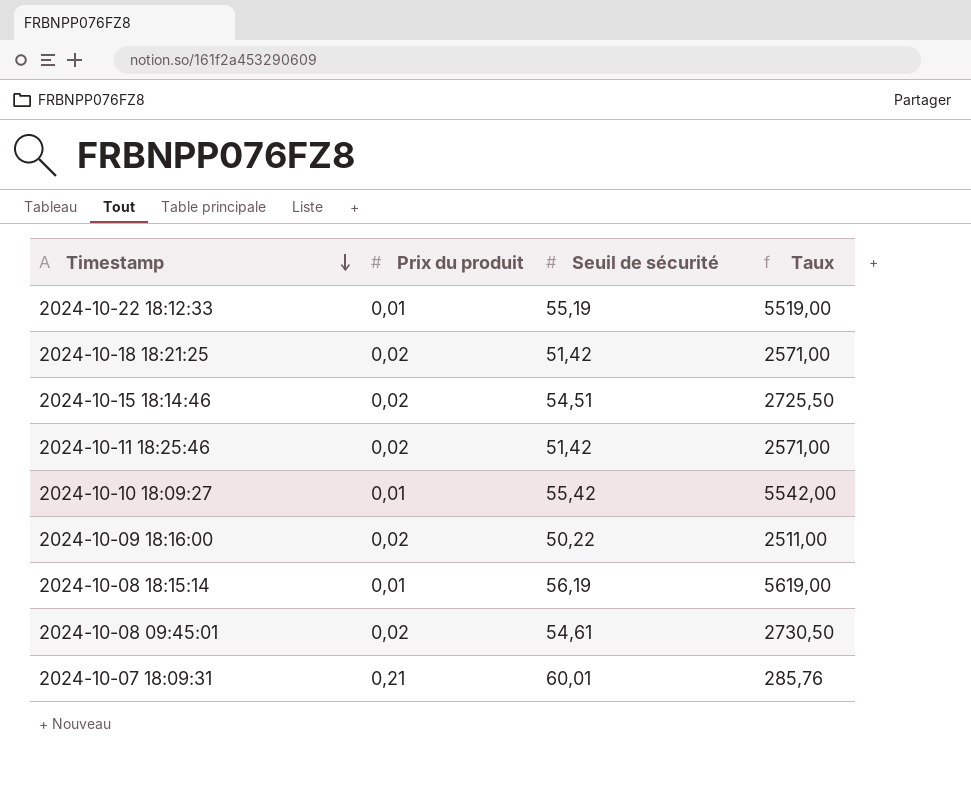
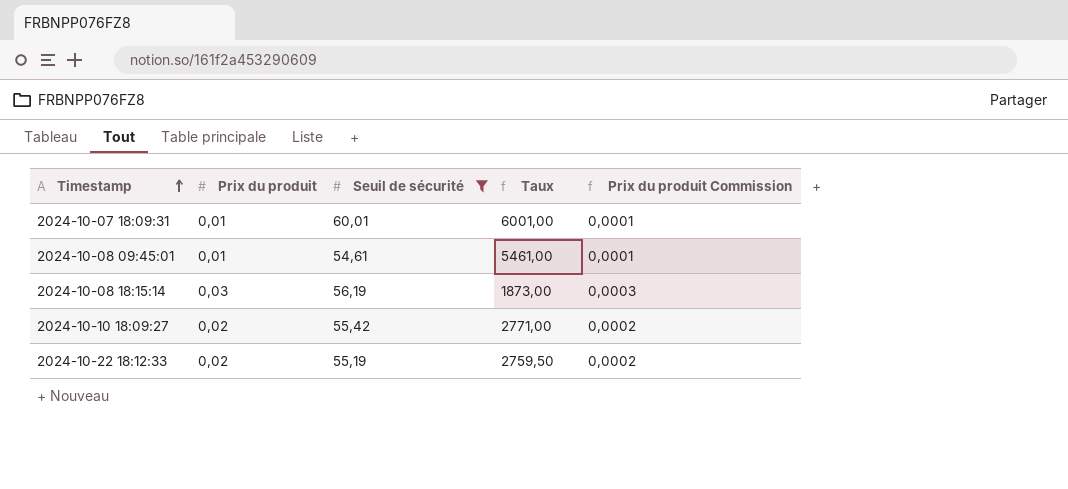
filter: none -> Seuil de sécurité >= 54,61
row order: Timestamp descending -> Timestamp ascending
column Prix du produit Commission | formula: none -> [Prix du produit] * 0,01
2024-10-07 18:09:31 | Prix du produit: 0,21 -> 0,01
2024-10-07 18:09:31 | Taux: 285,76 -> 6001,00
2024-10-08 09:45:01 | Prix du produit: 0,02 -> 0,01
2024-10-08 09:45:01 | Taux: 2730,50 -> 5461,00
2024-10-08 18:15:14 | Prix du produit: 0,01 -> 0,03
2024-10-08 18:15:14 | Taux: 5619,00 -> 1873,00
2024-10-10 18:09:27 | Prix du produit: 0,01 -> 0,02
2024-10-10 18:09:27 | Taux: 5542,00 -> 2771,00
2024-10-22 18:12:33 | Prix du produit: 0,01 -> 0,02
2024-10-22 18:12:33 | Taux: 5519,00 -> 2759,50

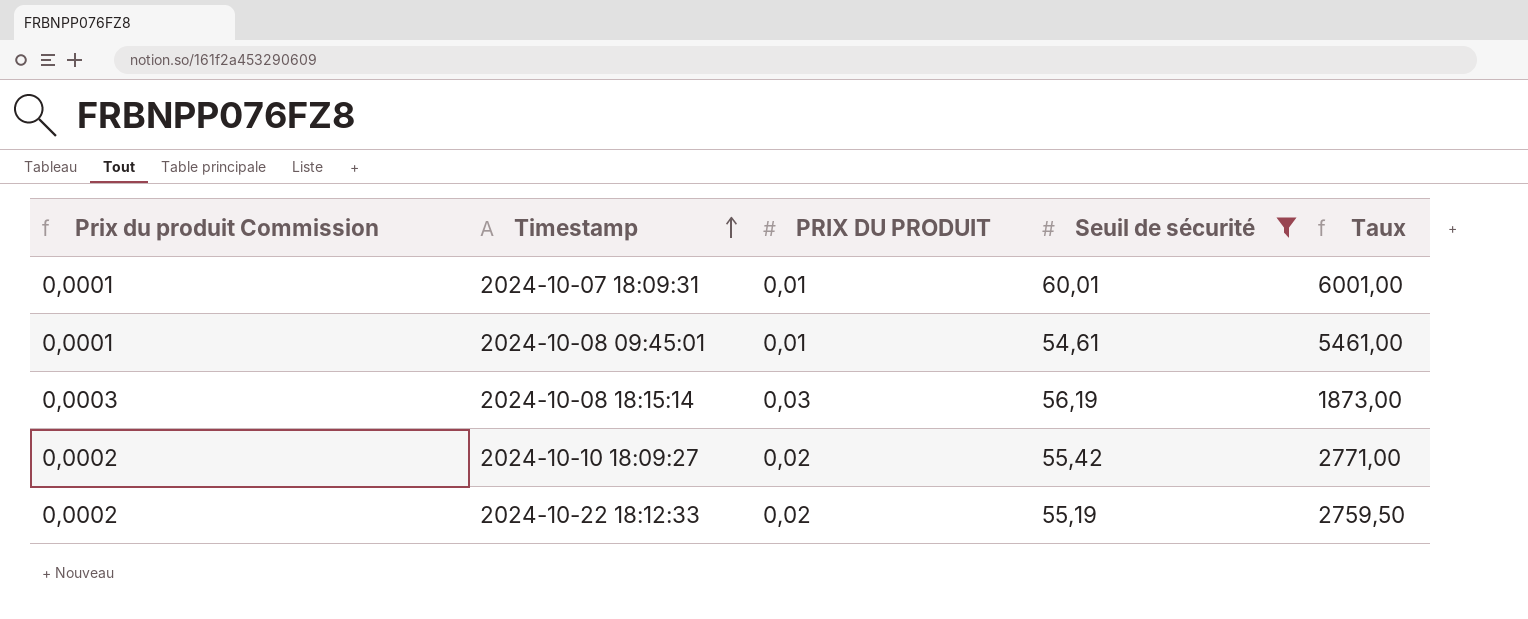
column Prix du produit Commission | position: 5 -> 1
column name: Prix du produit -> PRIX DU PRODUIT

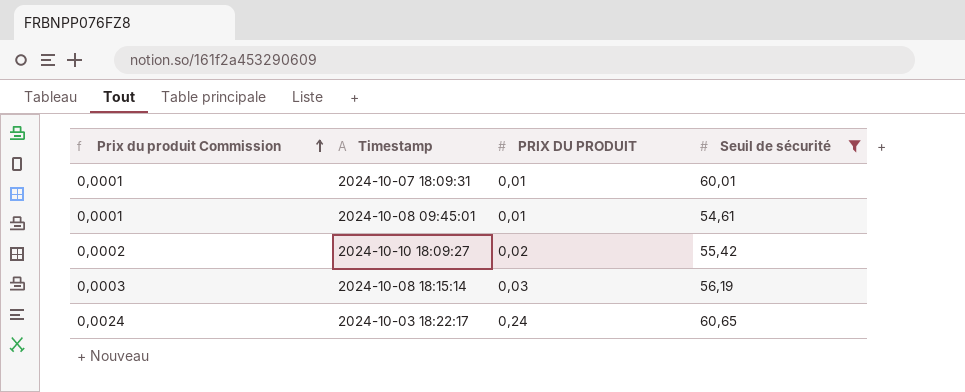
row order: Timestamp ascending -> Prix du produit Commission ascending
column Taux | formula: [Seuil de sécurité] / [PRIX DU PRODUIT] -> none
row 2024-10-22 18:12:33: 0,0002 | 0,02 | 55,19 | 2759,50 -> none
row 2024-10-03 18:22:17: none -> 0,0024 | 0,24 | 60,65

